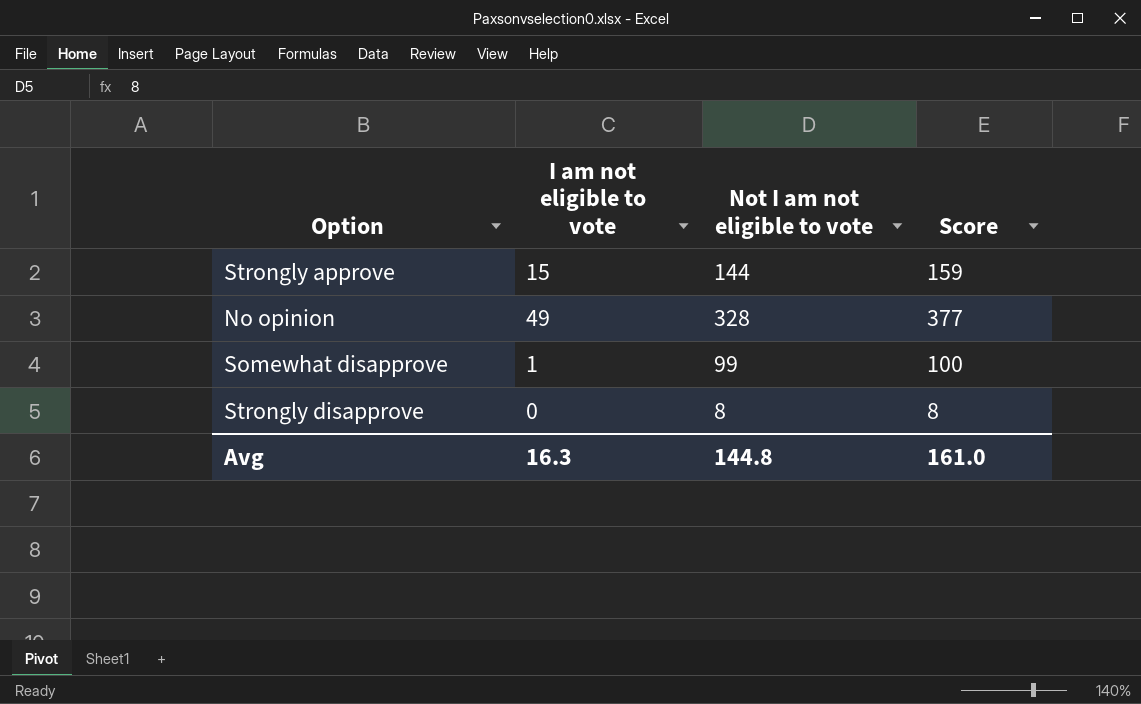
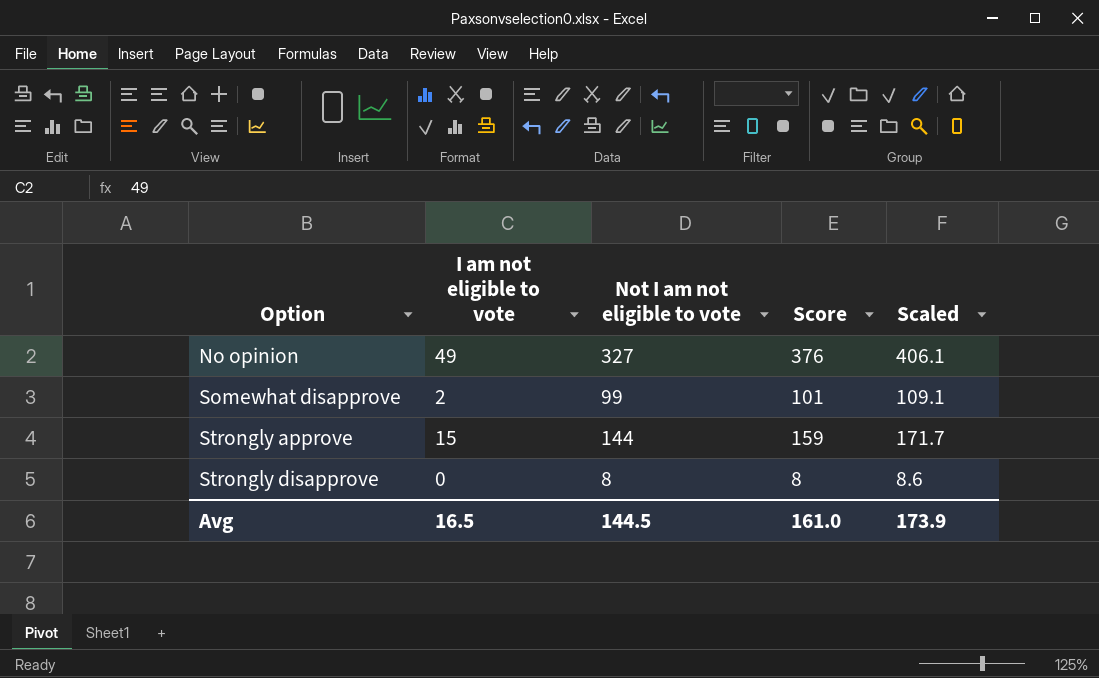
row order: none -> Option ascending
column Scaled | formula: none -> [Score] * 1.08
No opinion | Not I am not eligible to vote: 328 -> 327
No opinion | Score: 377 -> 376
Somewhat disapprove | I am not eligible to vote: 1 -> 2
Somewhat disapprove | Score: 100 -> 101
Avg | I am not eligible to vote: 16.3 -> 16.5
Avg | Not I am not eligible to vote: 144.8 -> 144.5

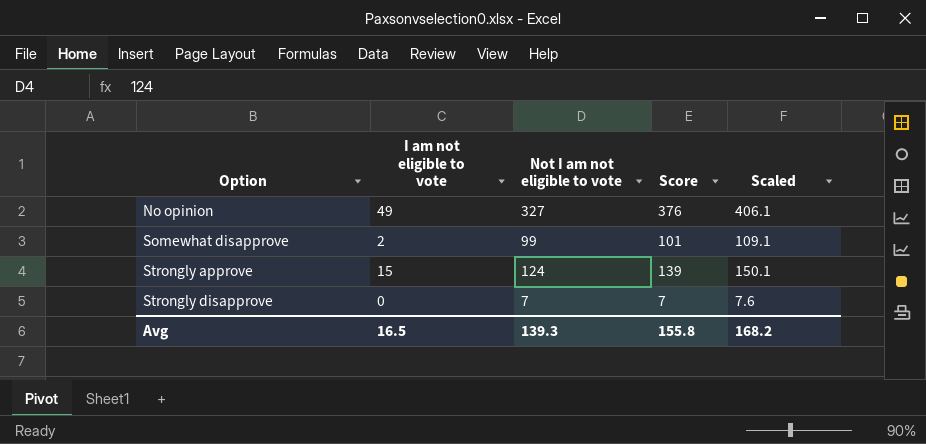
Strongly approve | Not I am not eligible to vote: 144 -> 124
Strongly approve | Score: 159 -> 139
Strongly approve | Scaled: 171.7 -> 150.1
Strongly disapprove | Not I am not eligible to vote: 8 -> 7
Strongly disapprove | Score: 8 -> 7
Strongly disapprove | Scaled: 8.6 -> 7.6
Avg | Not I am not eligible to vote: 144.5 -> 139.3
Avg | Score: 161.0 -> 155.8
Avg | Scaled: 173.9 -> 168.2

